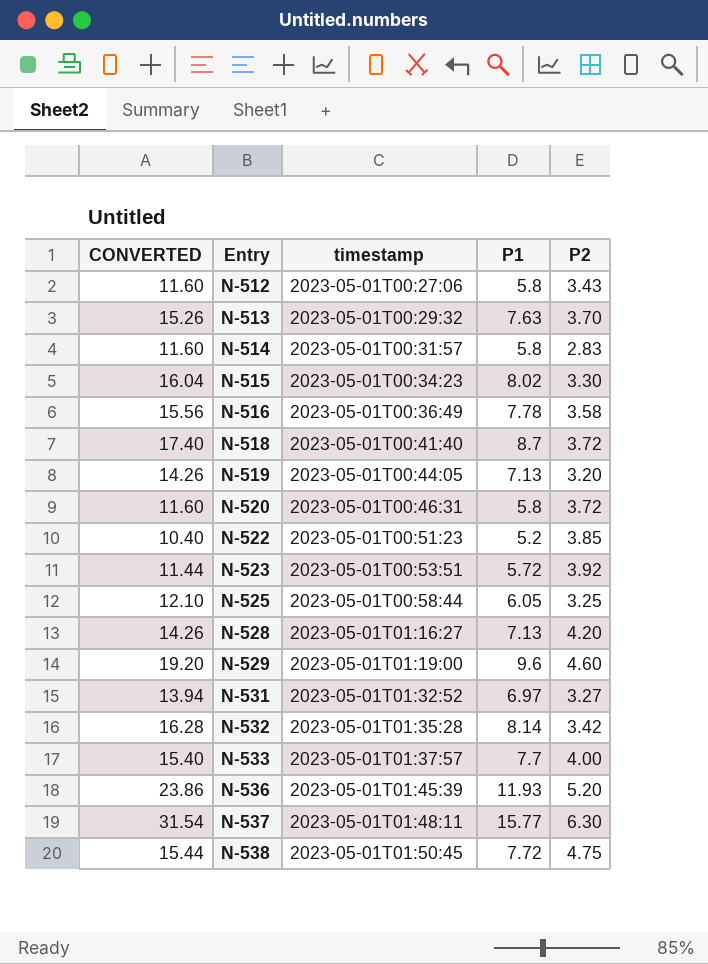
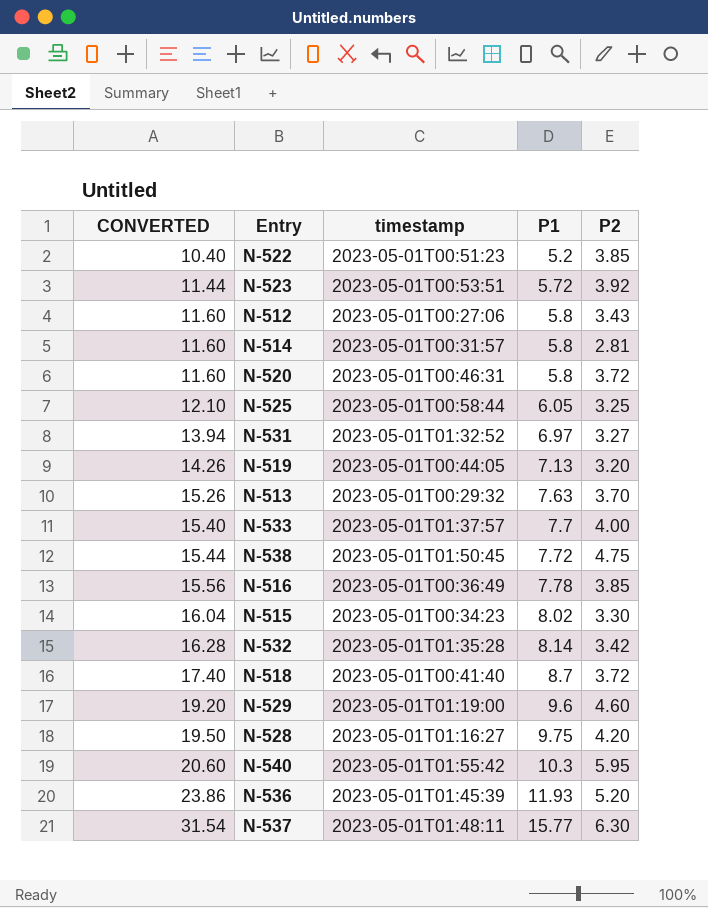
row order: Entry ascending -> CONVERTED ascending
N-514 | P2: 2.83 -> 2.81
N-516 | P2: 3.58 -> 3.85
N-528 | CONVERTED: 14.26 -> 19.50
N-528 | P1: 7.13 -> 9.75
row N-540: none -> 20.60 | 2023-05-01T01:55:42 | 10.3 | 5.95

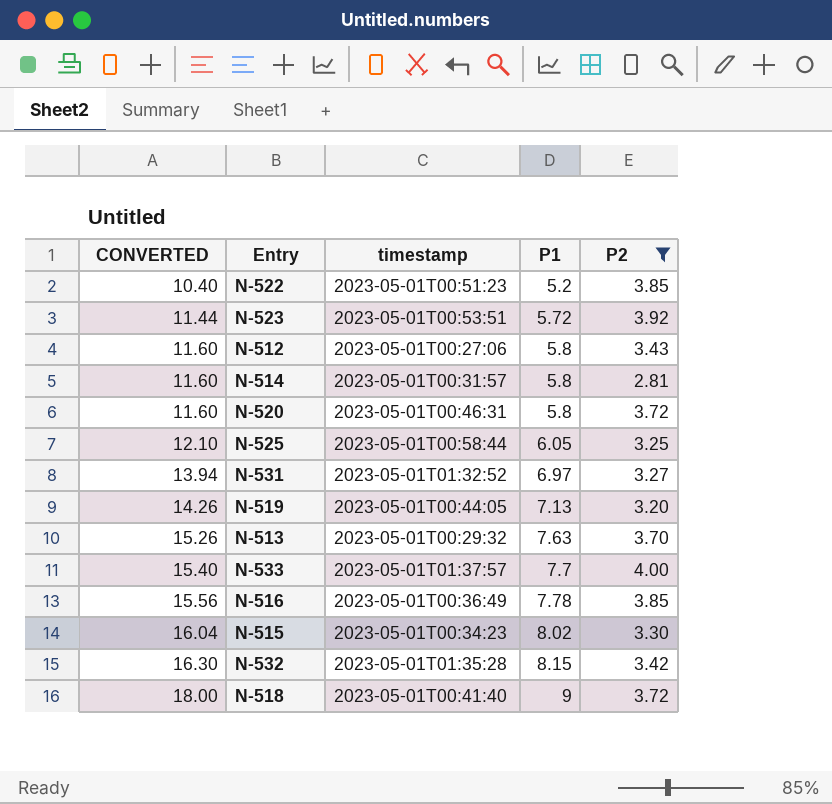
filter: none -> P2 <= 4.00
N-532 | CONVERTED: 16.28 -> 16.30
N-532 | P1: 8.14 -> 8.15
N-518 | CONVERTED: 17.40 -> 18.00
N-518 | P1: 8.7 -> 9

